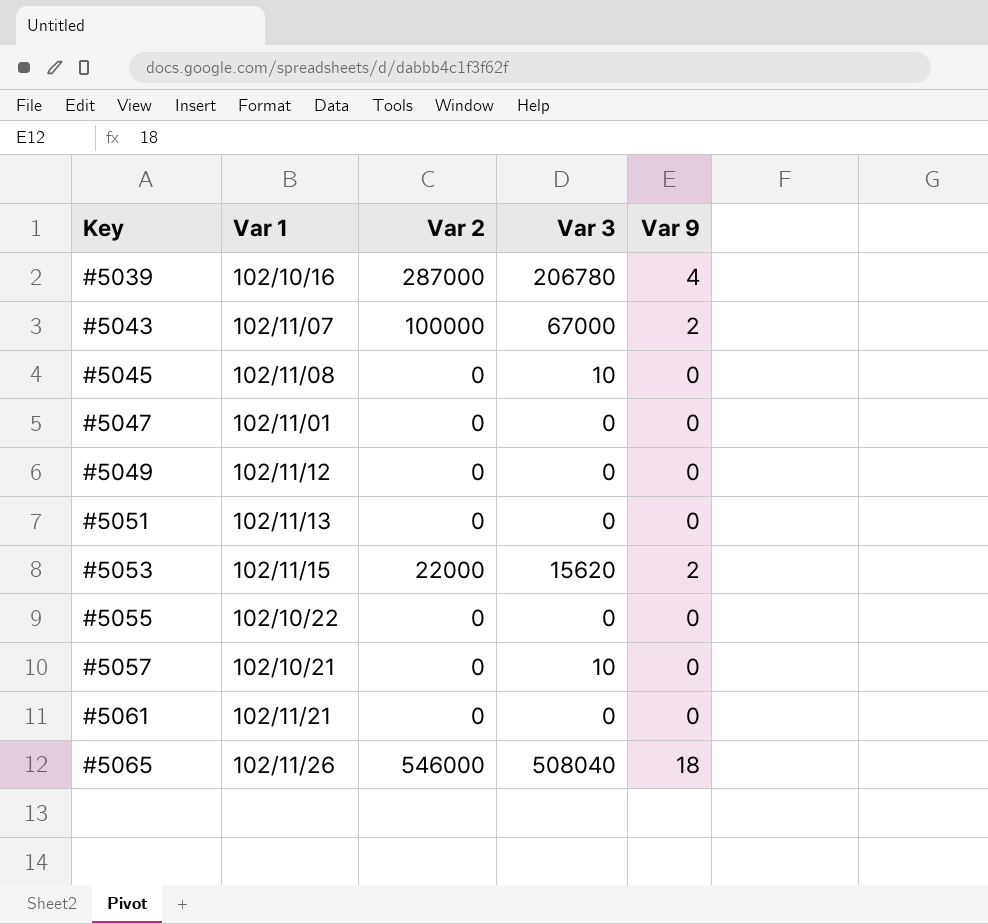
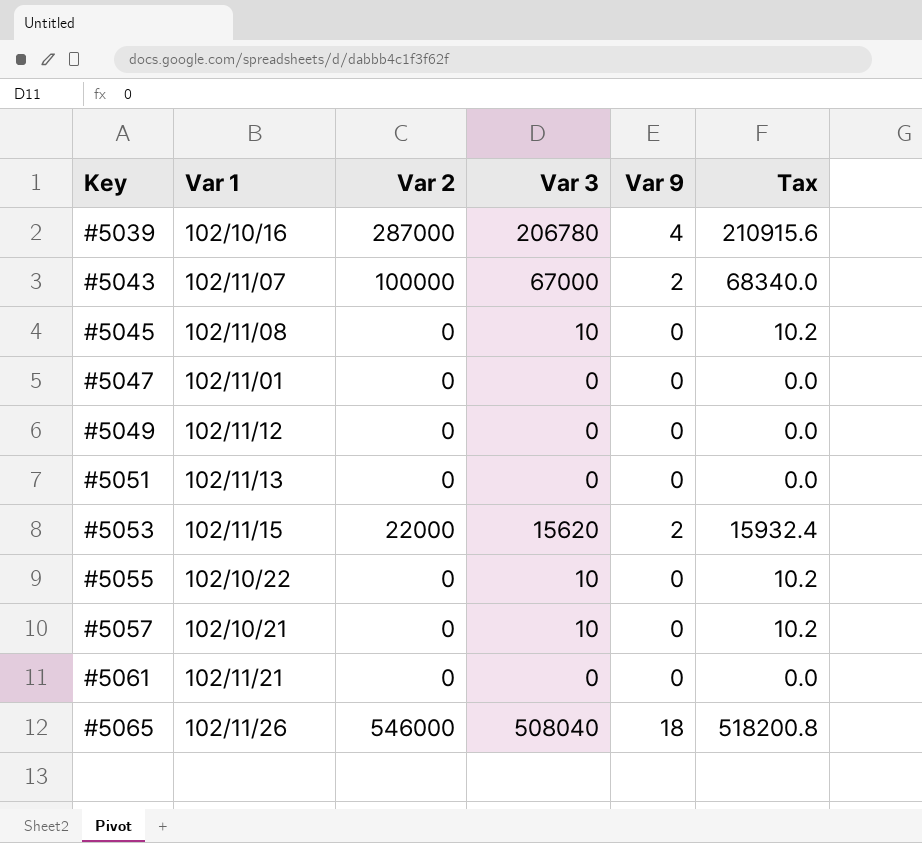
column Tax | formula: none -> [Var 3] * 1.02
#5055 | Var 3: 0 -> 10

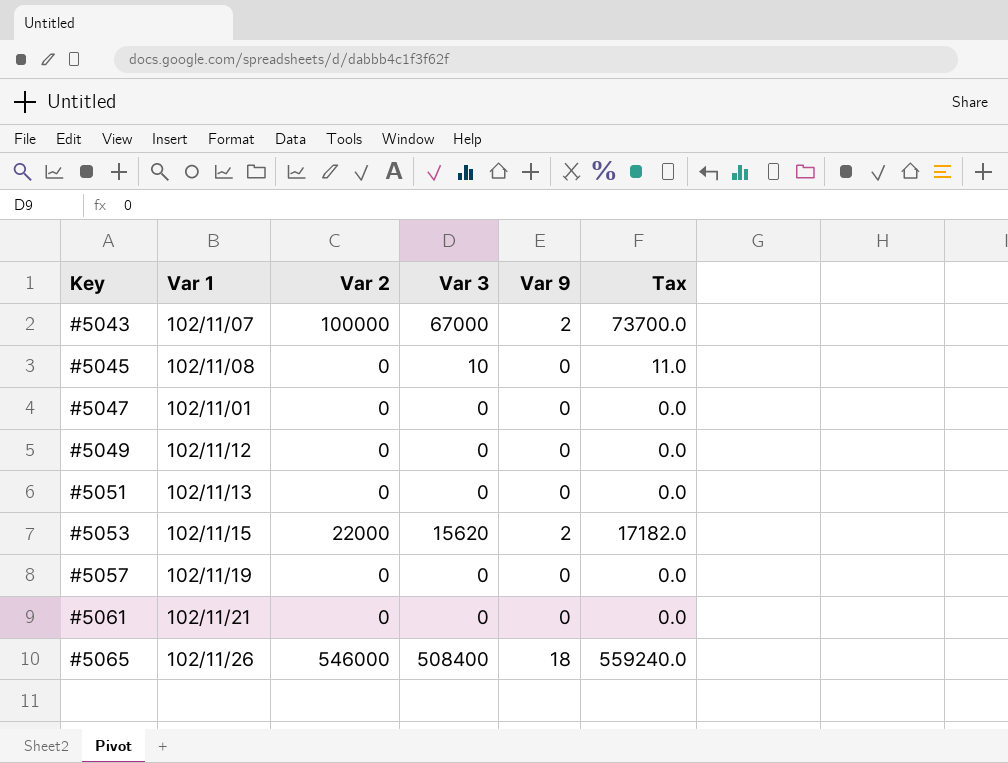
column Tax | formula: [Var 3] * 1.02 -> [Var 3] * 1.1
row #5039: 102/10/16 | 287000 | 206780 | 4 | 210915.6 -> none
row #5055: 102/10/22 | 0 | 10 | 0 | 10.2 -> none
#5057 | Var 1: 102/10/21 -> 102/11/19
#5057 | Var 3: 10 -> 0
#5065 | Var 3: 508040 -> 508400

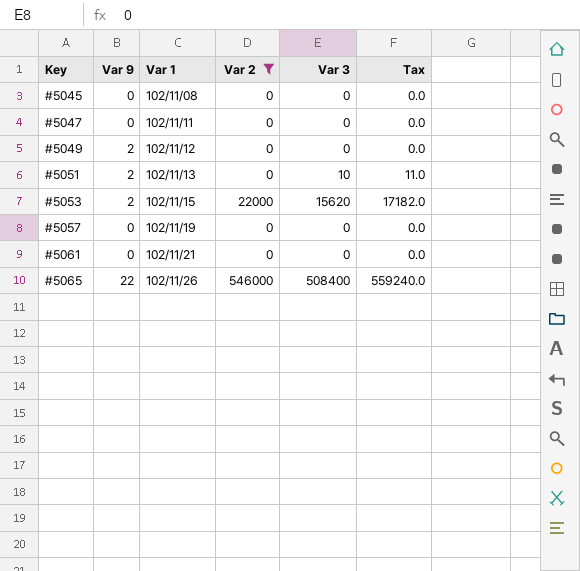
filter: none -> Var 2 != 100000
column Var 9 | position: 5 -> 2
#5045 | Var 3: 10 -> 0
#5045 | Tax: 11.0 -> 0.0
#5047 | Var 1: 102/11/01 -> 102/11/11
#5049 | Var 9: 0 -> 2
#5051 | Var 9: 0 -> 2
#5051 | Var 3: 0 -> 10
#5051 | Tax: 0.0 -> 11.0
#5065 | Var 9: 18 -> 22

